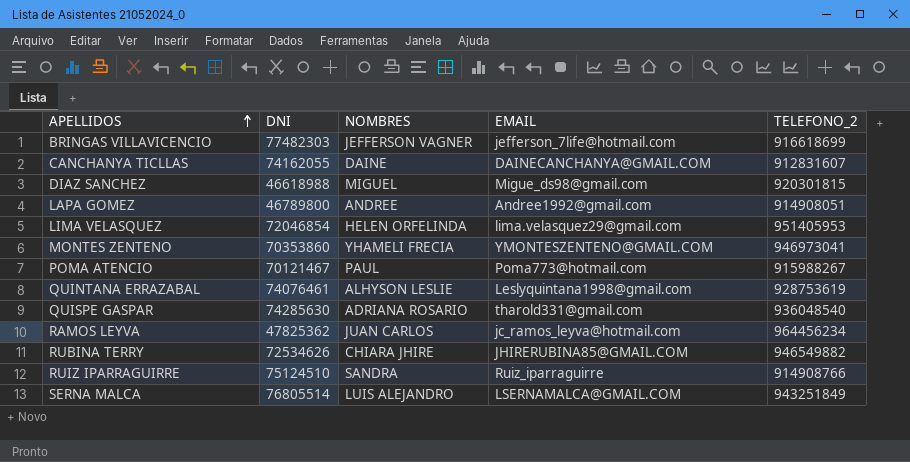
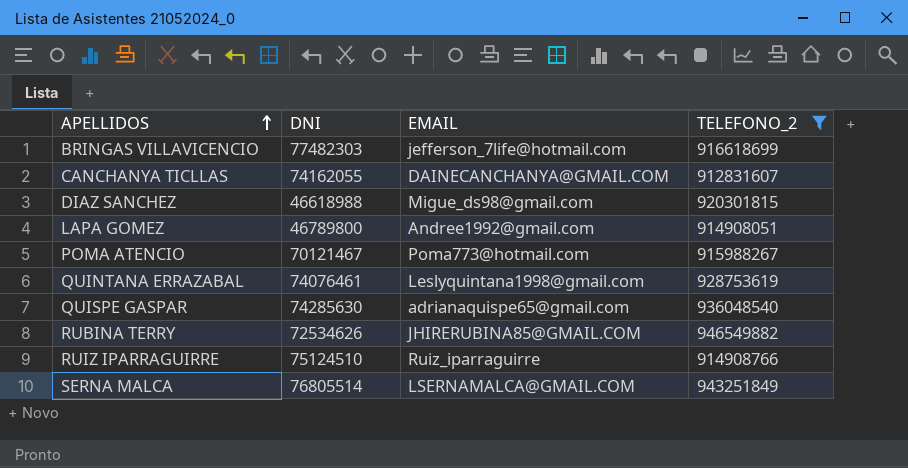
filter: none -> TELEFONO_2 <= 946549882
column NOMBRES | position: 3 -> none
QUISPE GASPAR | EMAIL: tharold331@gmail.com -> adrianaquispe65@gmail.com

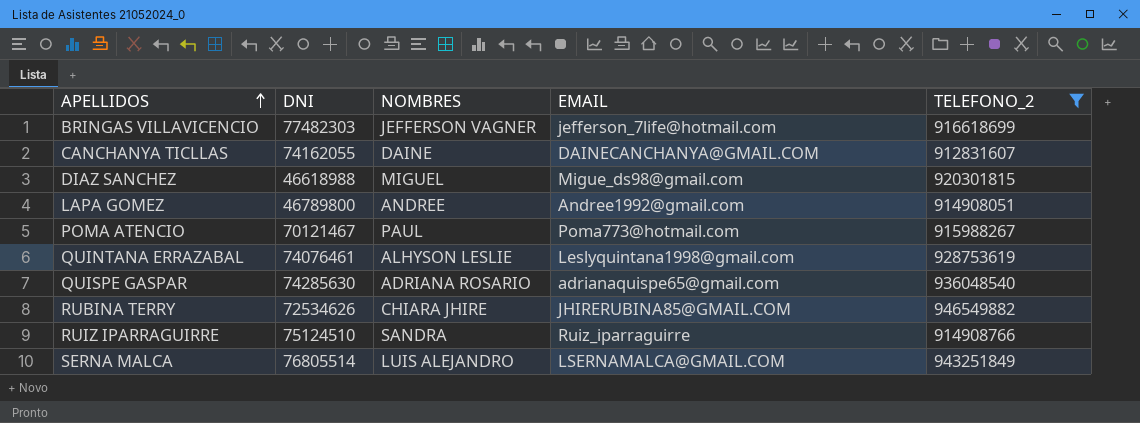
column NOMBRES | position: none -> 3

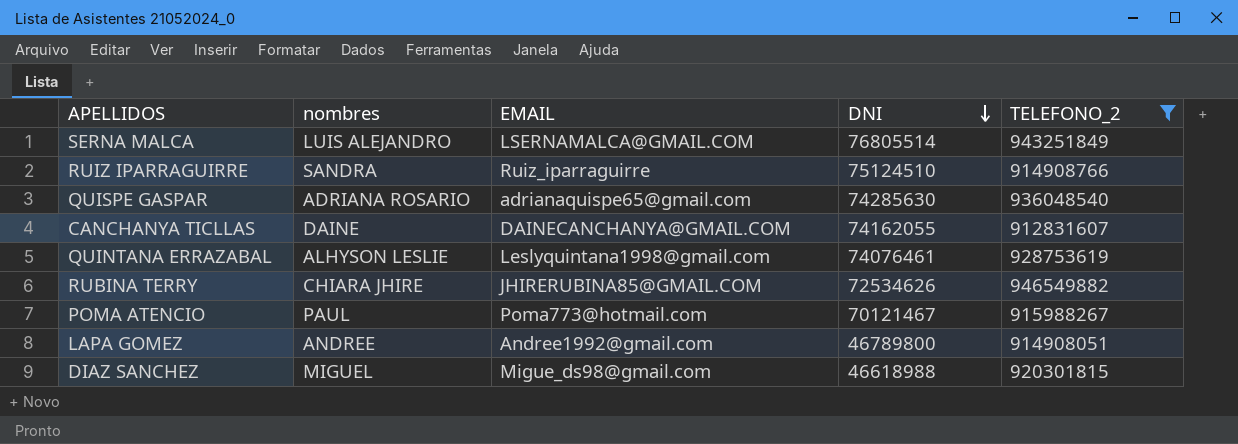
row order: APELLIDOS ascending -> DNI descending
column name: NOMBRES -> nombres
column DNI | position: 2 -> 4
row BRINGAS VILLAVICENCIO: 77482303 | JEFFERSON VAGNER | jefferson_7life@hotmail.com | 916618699 -> none

